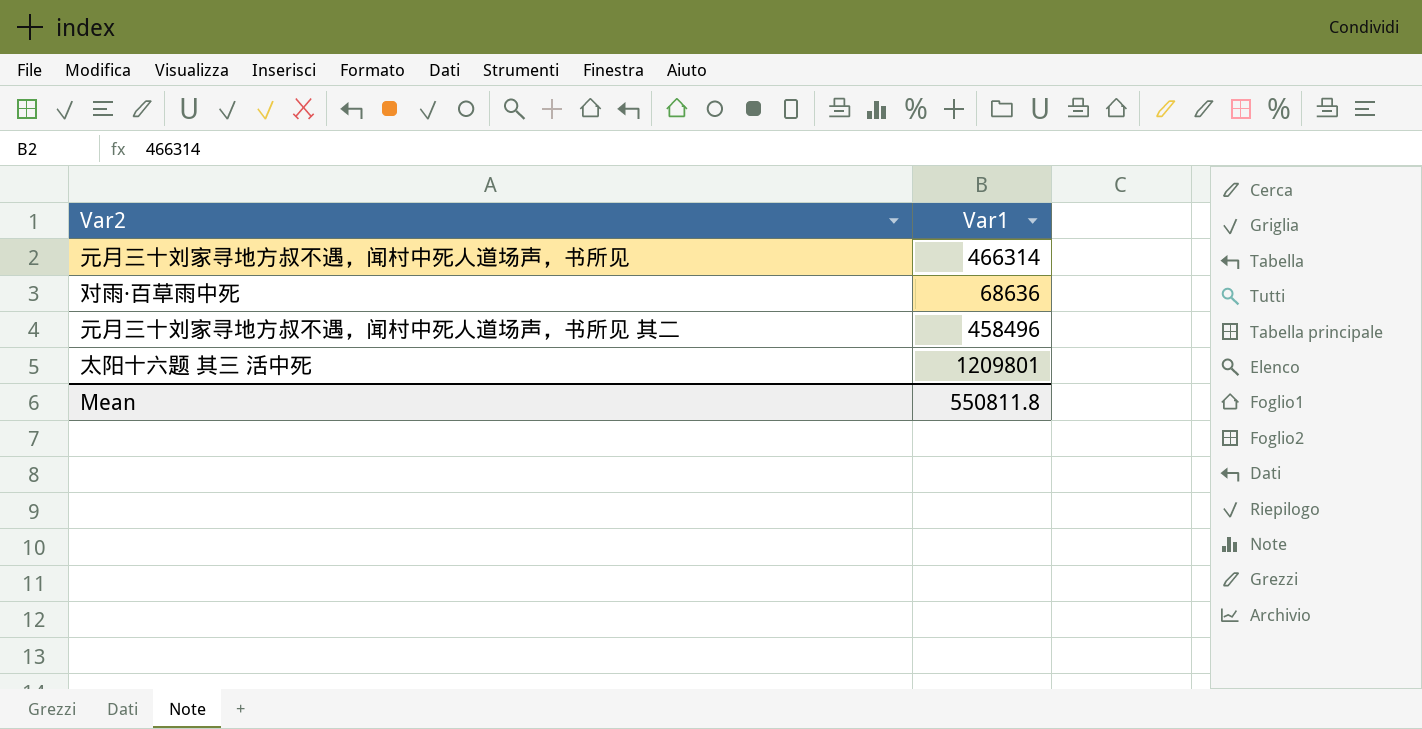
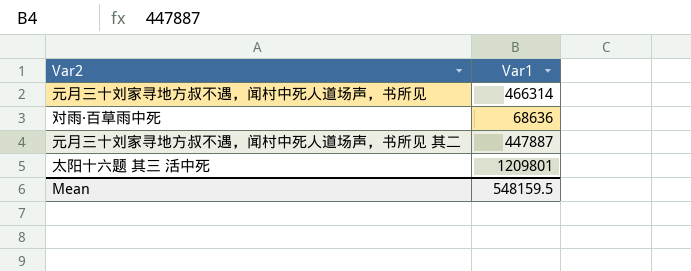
元月三十刘家寻地方叔不遇，闻村中死人道场声，书所见 其二 | Var1: 458496 -> 447887
Mean | Var1: 550811.8 -> 548159.5

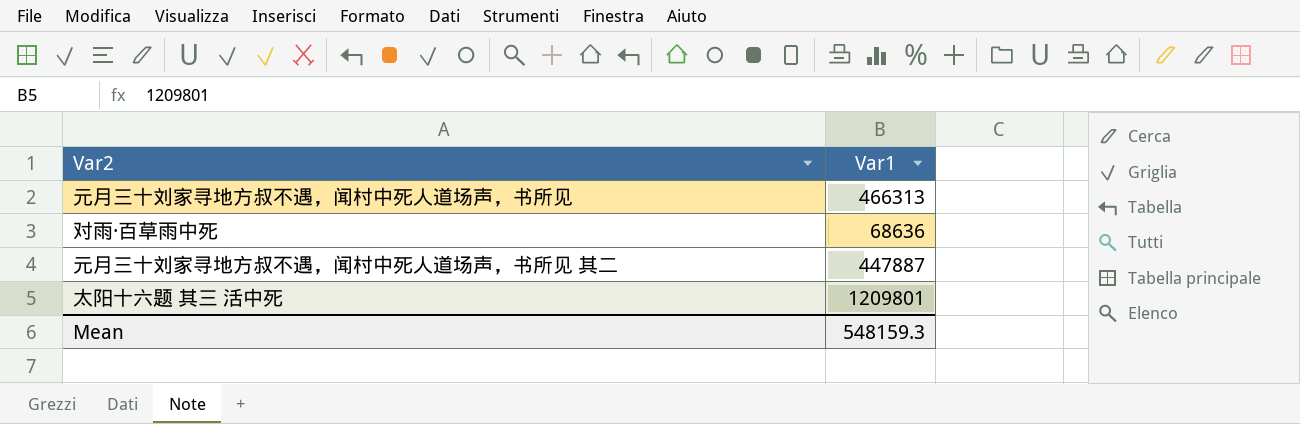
元月三十刘家寻地方叔不遇，闻村中死人道场声，书所见 | Var1: 466314 -> 466313
Mean | Var1: 548159.5 -> 548159.3

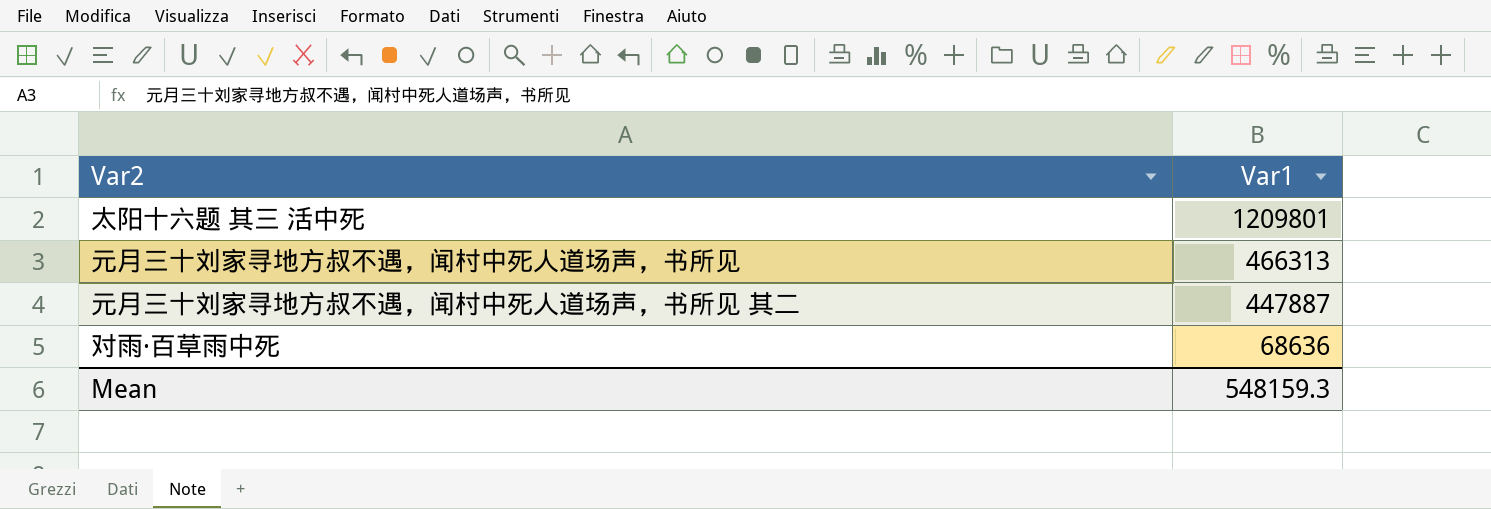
row order: none -> Var1 descending

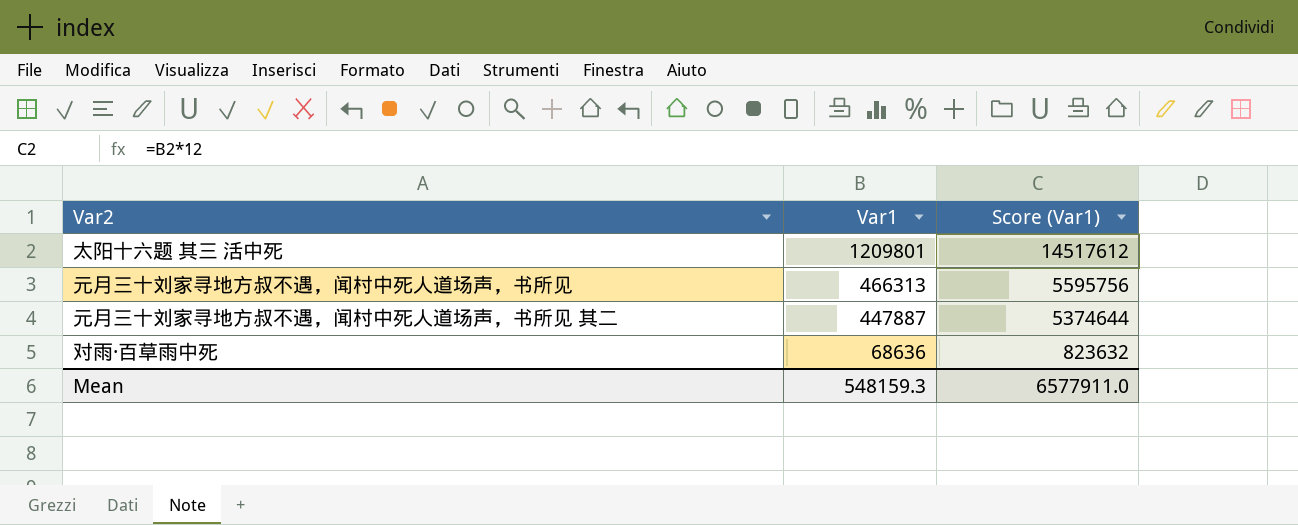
column Score (Var1) | formula: none -> [Var1] * 12

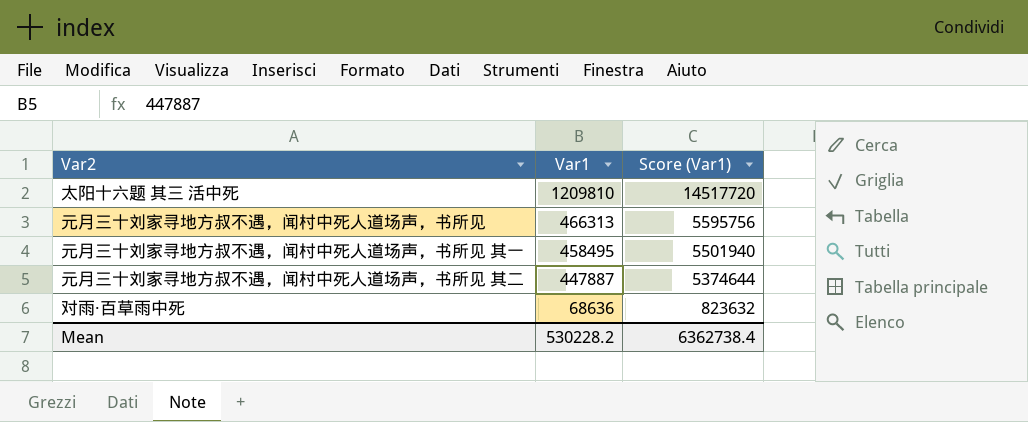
太阳十六题 其三 活中死 | Var1: 1209801 -> 1209810
太阳十六题 其三 活中死 | Score (Var1): 14517612 -> 14517720
row 元月三十刘家寻地方叔不遇，闻村中死人道场声，书所见 其一: none -> 458495 | 5501940
Mean | Var1: 548159.3 -> 530228.2
Mean | Score (Var1): 6577911.0 -> 6362738.4

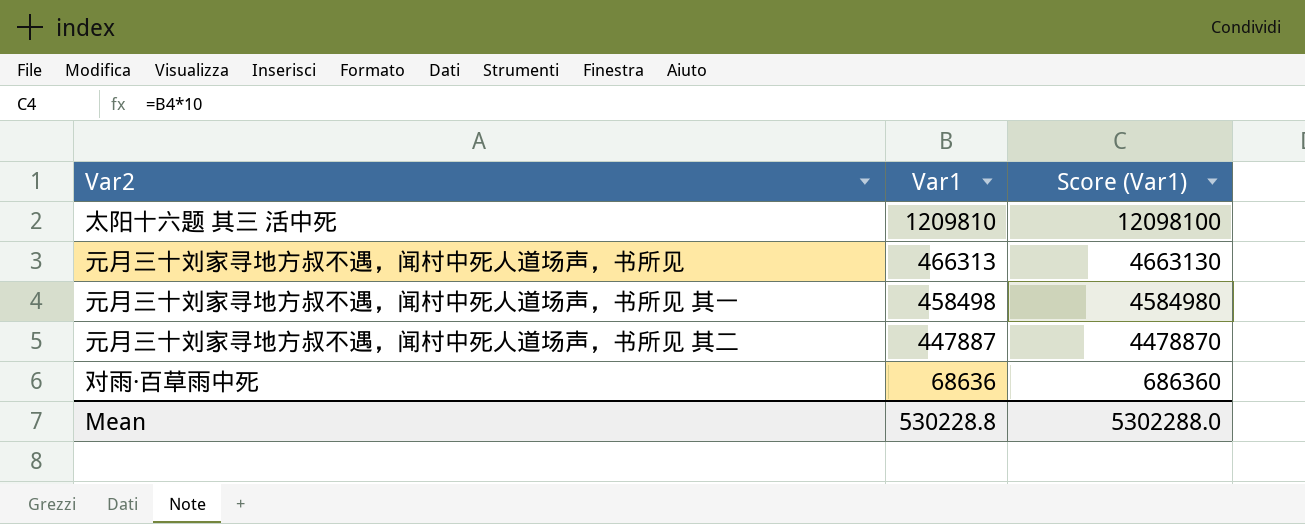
column Score (Var1) | formula: [Var1] * 12 -> [Var1] * 10
元月三十刘家寻地方叔不遇，闻村中死人道场声，书所见 其一 | Var1: 458495 -> 458498
Mean | Var1: 530228.2 -> 530228.8
Mean | Score (Var1): 6362738.4 -> 5302288.0

